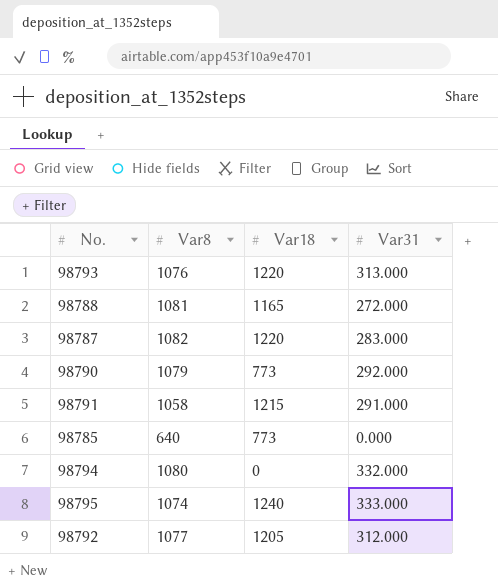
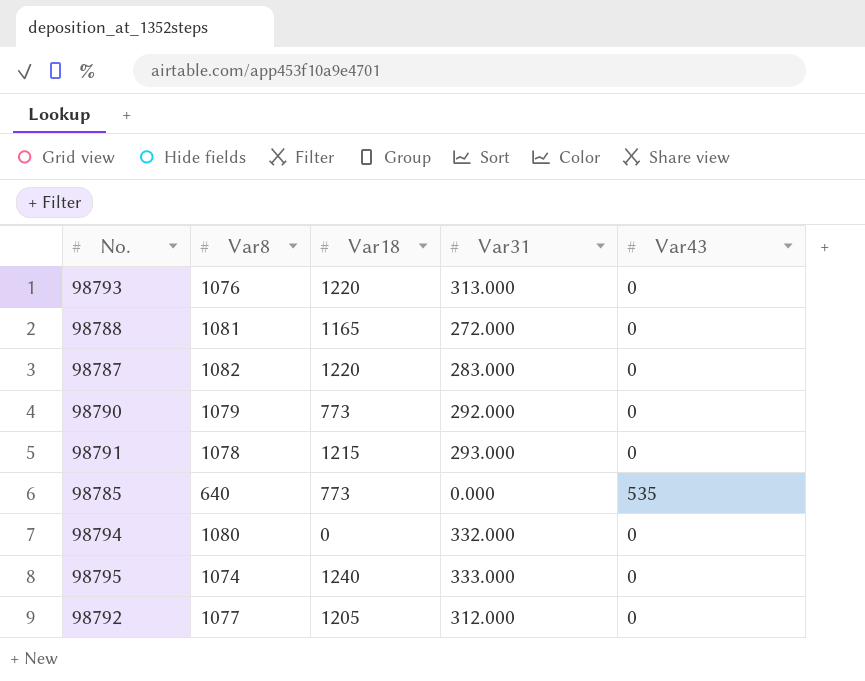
column Var43 | position: none -> 5
98791 | Var8: 1058 -> 1078
98791 | Var31: 291.000 -> 293.000

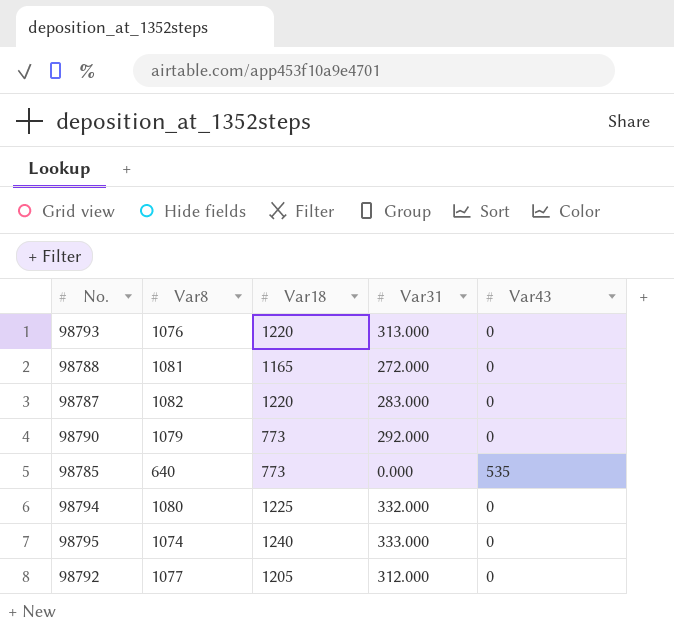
row 98791: 1078 | 1215 | 293.000 | 0 -> none
98794 | Var18: 0 -> 1225

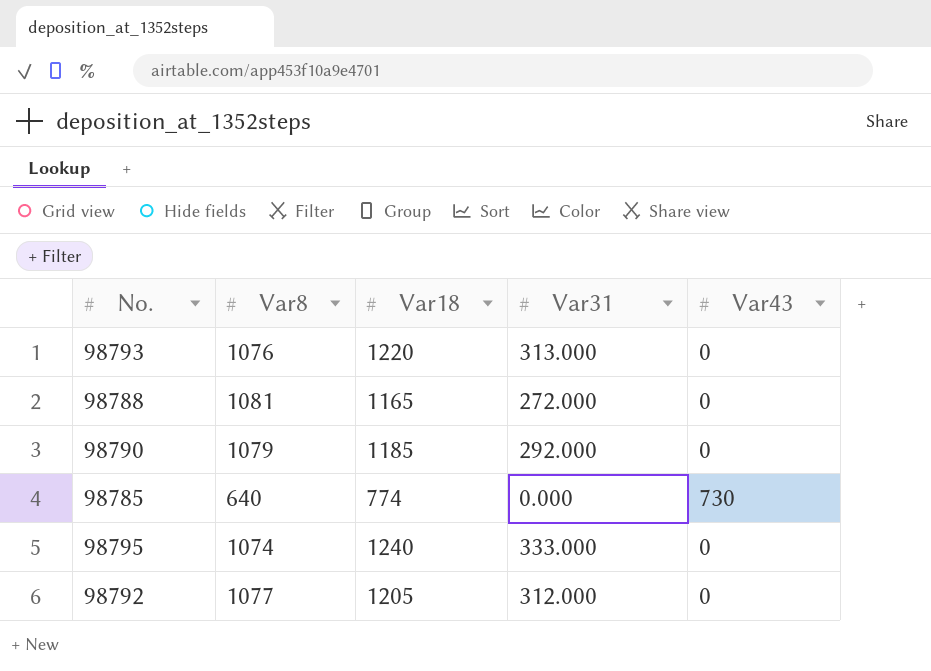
row 98787: 1082 | 1220 | 283.000 | 0 -> none
row 98794: 1080 | 1225 | 332.000 | 0 -> none
98790 | Var18: 773 -> 1185
98785 | Var18: 773 -> 774
98785 | Var43: 535 -> 730

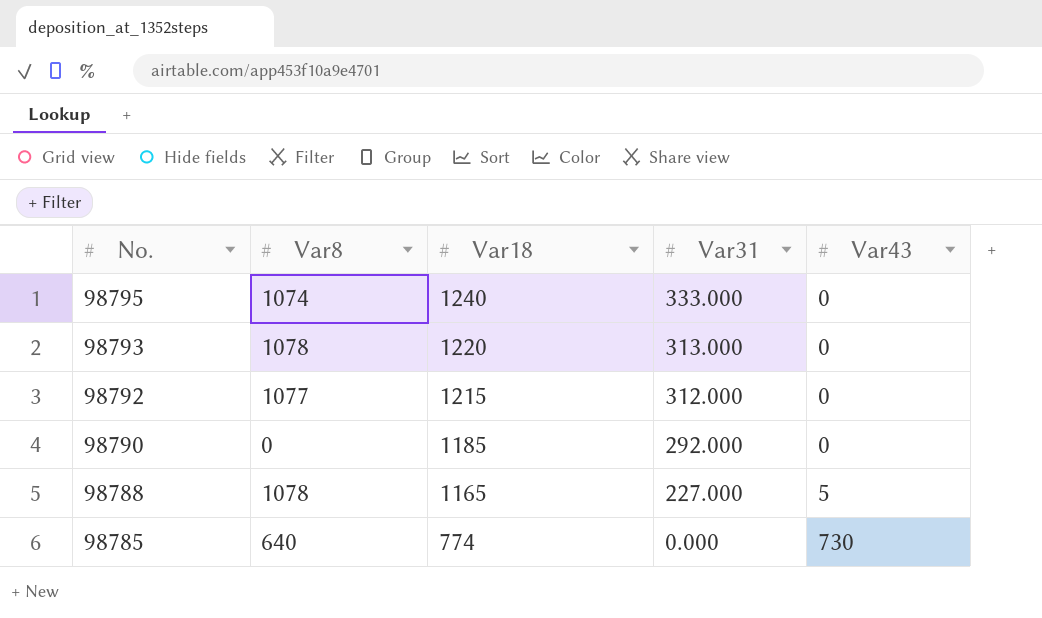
row order: none -> No. descending
98793 | Var8: 1076 -> 1078
98792 | Var18: 1205 -> 1215
98790 | Var8: 1079 -> 0
98788 | Var8: 1081 -> 1078
98788 | Var31: 272.000 -> 227.000
98788 | Var43: 0 -> 5

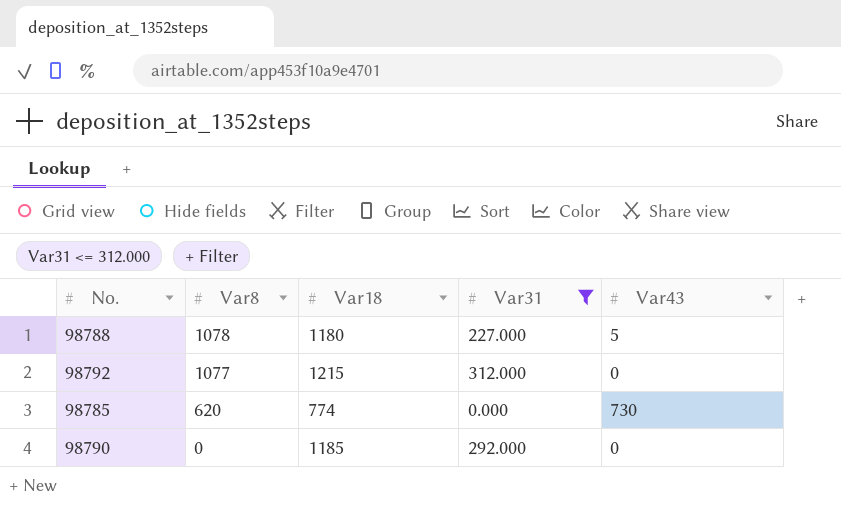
filter: none -> Var31 <= 312.000
row order: No. descending -> Var8 descending
98788 | Var18: 1165 -> 1180
98785 | Var8: 640 -> 620

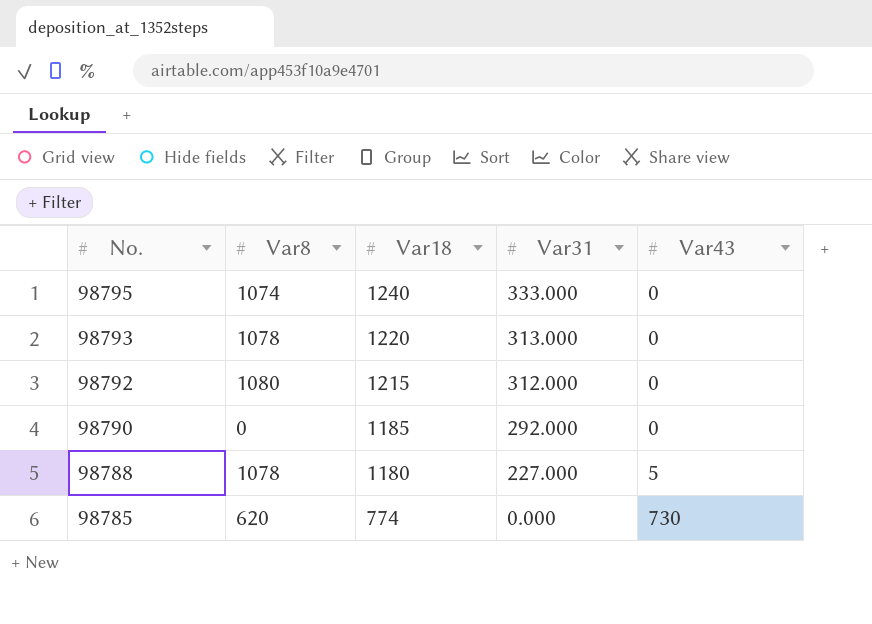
filter: Var31 <= 312.000 -> none
row order: Var8 descending -> No. descending
98792 | Var8: 1077 -> 1080

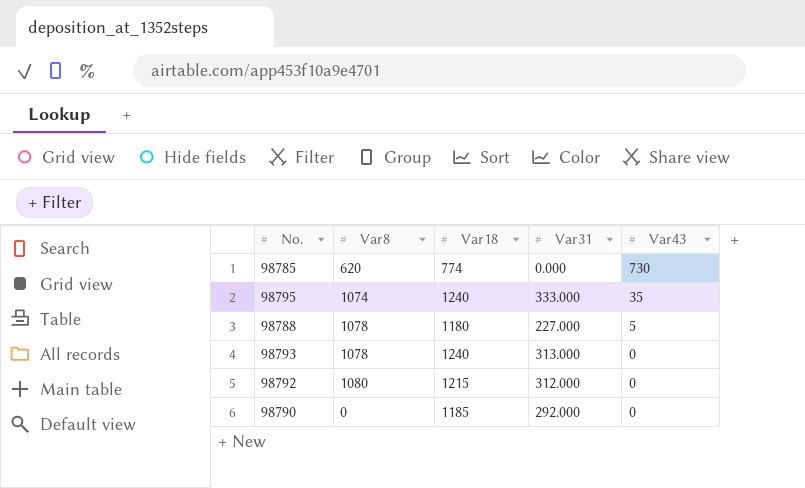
row order: No. descending -> Var43 descending
98795 | Var43: 0 -> 35
98793 | Var18: 1220 -> 1240

